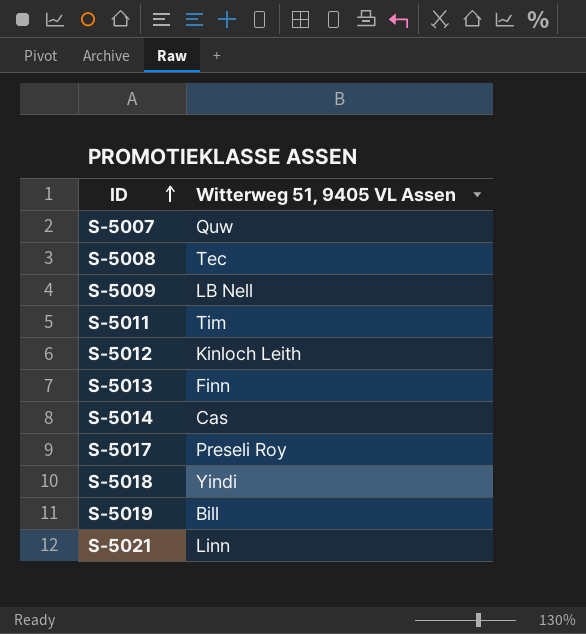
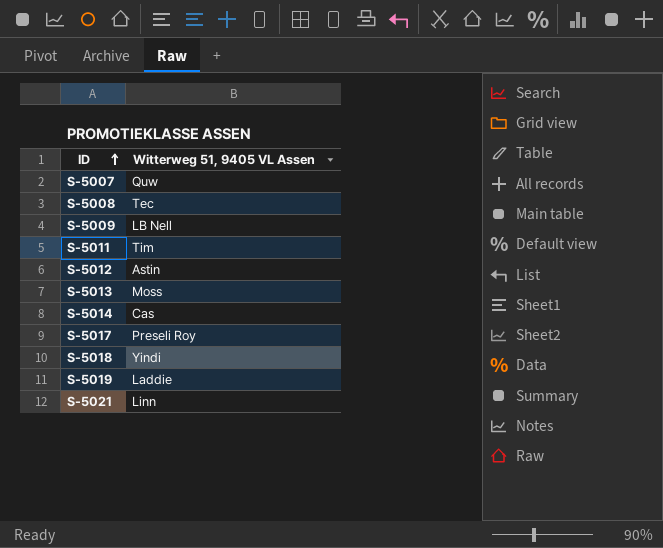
S-5012 | Witterweg 51, 9405 VL Assen: Kinloch Leith -> Astin
S-5013 | Witterweg 51, 9405 VL Assen: Finn -> Moss
S-5019 | Witterweg 51, 9405 VL Assen: Bill -> Laddie

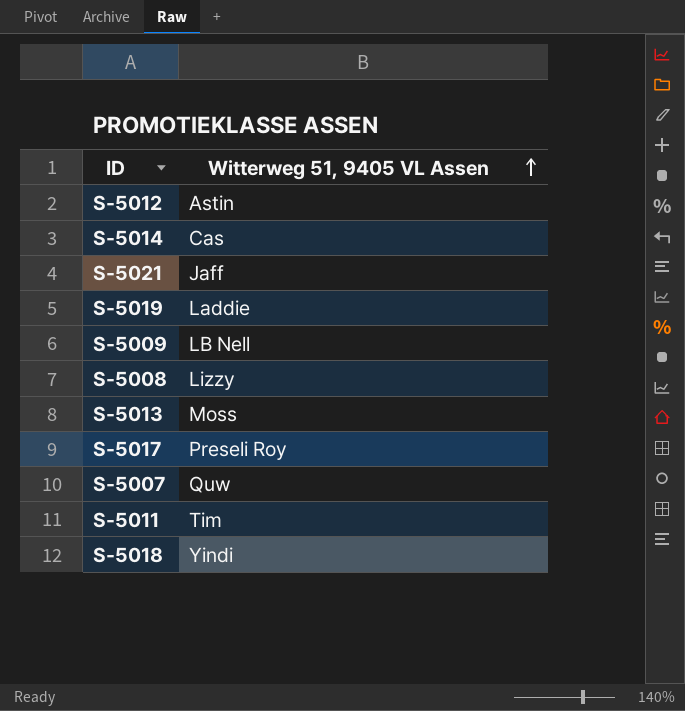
row order: ID ascending -> Witterweg 51, 9405 VL Assen ascending
S-5021 | Witterweg 51, 9405 VL Assen: Linn -> Jaff
S-5008 | Witterweg 51, 9405 VL Assen: Tec -> Lizzy

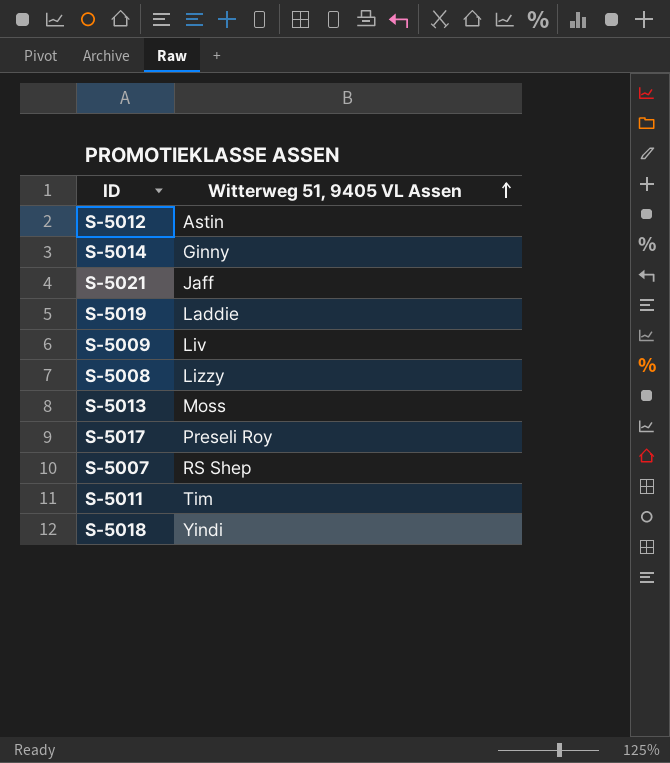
S-5014 | Witterweg 51, 9405 VL Assen: Cas -> Ginny
S-5009 | Witterweg 51, 9405 VL Assen: LB Nell -> Liv
S-5007 | Witterweg 51, 9405 VL Assen: Quw -> RS Shep

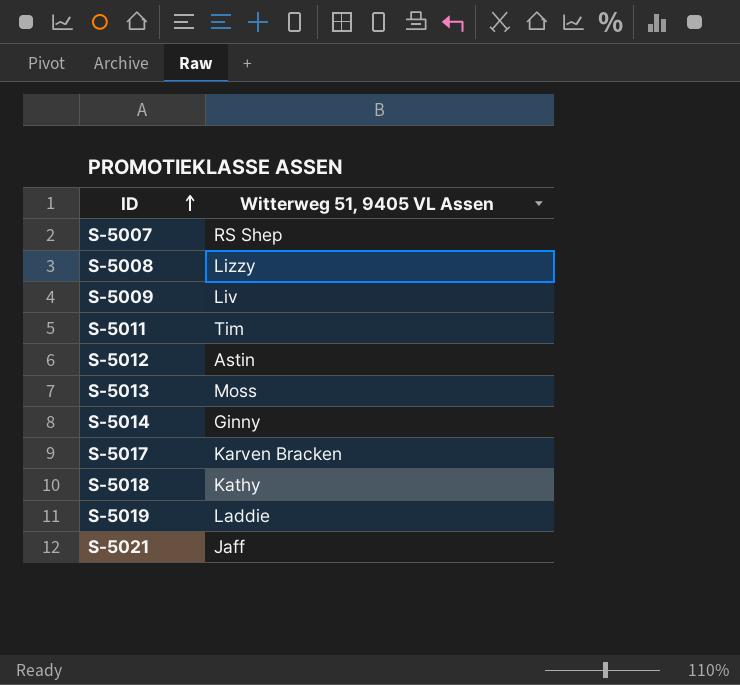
row order: Witterweg 51, 9405 VL Assen ascending -> ID ascending
S-5017 | Witterweg 51, 9405 VL Assen: Preseli Roy -> Karven Bracken
S-5018 | Witterweg 51, 9405 VL Assen: Yindi -> Kathy

